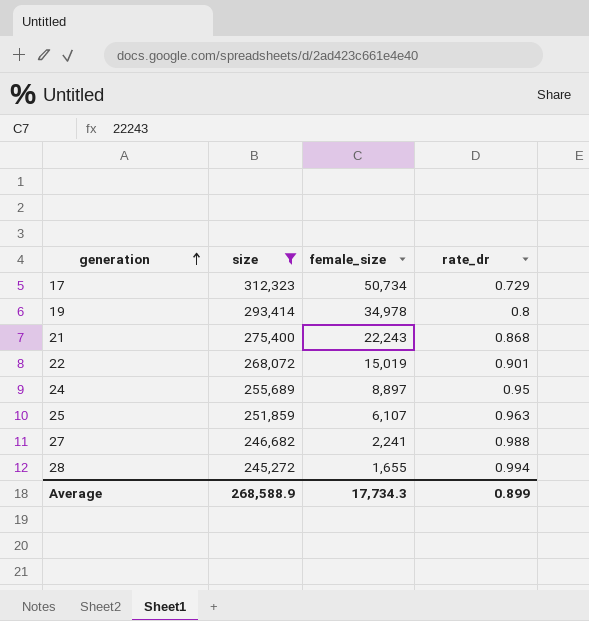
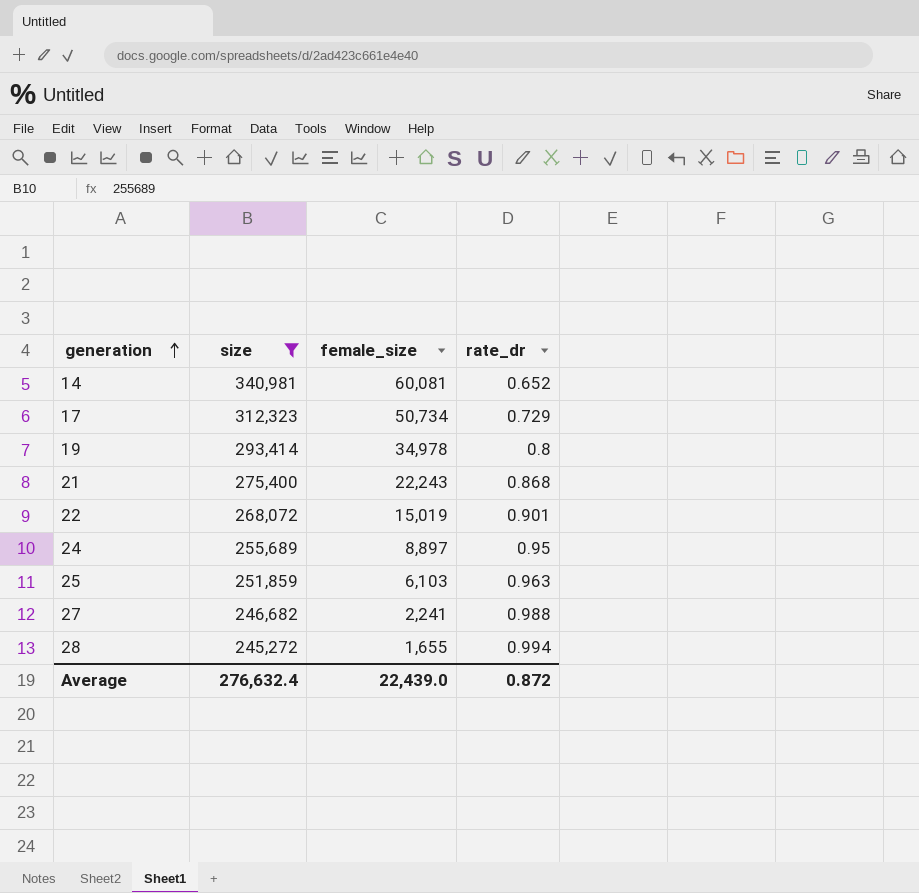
row 14: none -> 340,981 | 60,081 | 0.652
25 | female_size: 6,107 -> 6,103
Average | size: 268,588.9 -> 276,632.4
Average | female_size: 17,734.3 -> 22,439.0
Average | rate_dr: 0.899 -> 0.872

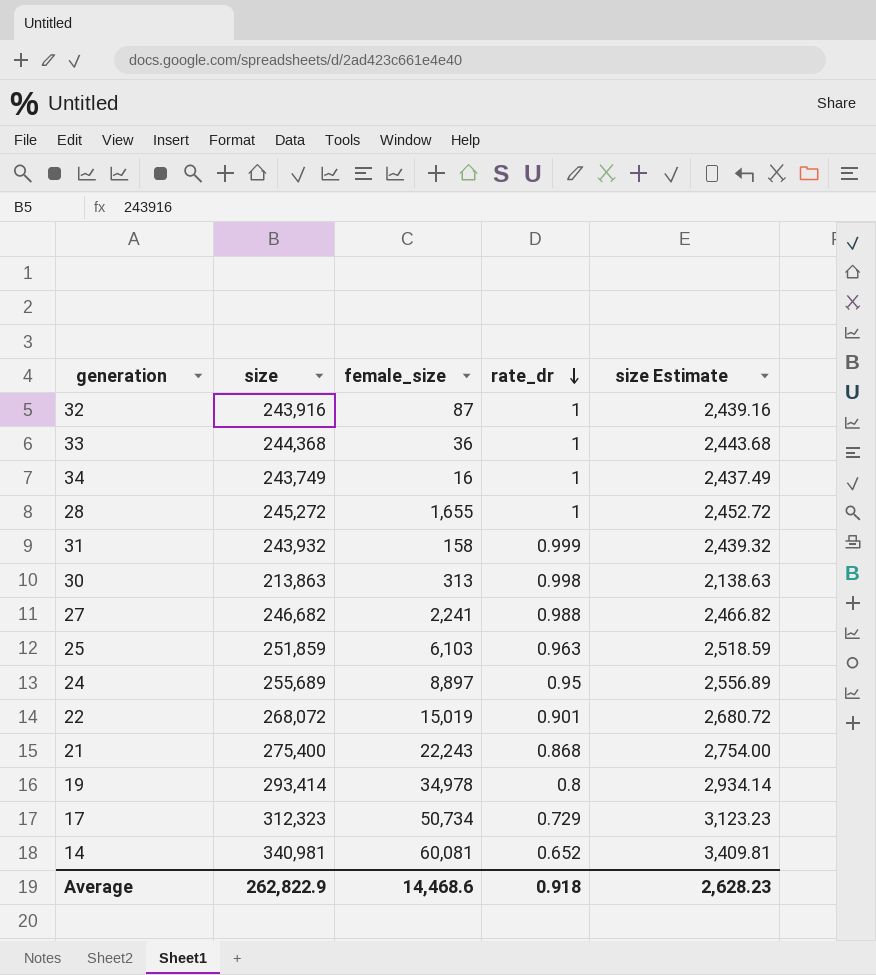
filter: size >= 245,272 -> none
row order: generation ascending -> rate_dr descending
column size Estimate | formula: none -> [size] * 0.01
28 | rate_dr: 0.994 -> 1
Average | size: 276,632.4 -> 262,822.9
Average | female_size: 22,439.0 -> 14,468.6
Average | rate_dr: 0.872 -> 0.918

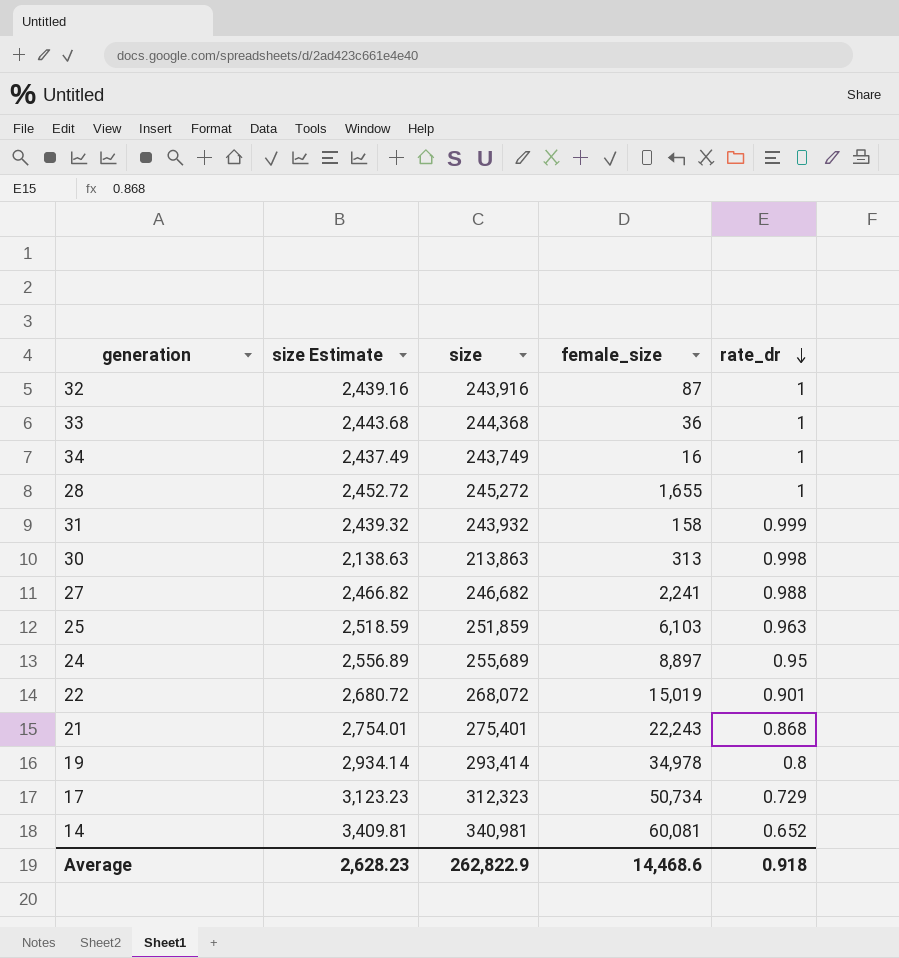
column size Estimate | position: 5 -> 2
21 | size Estimate: 2,754.00 -> 2,754.01
21 | size: 275,400 -> 275,401

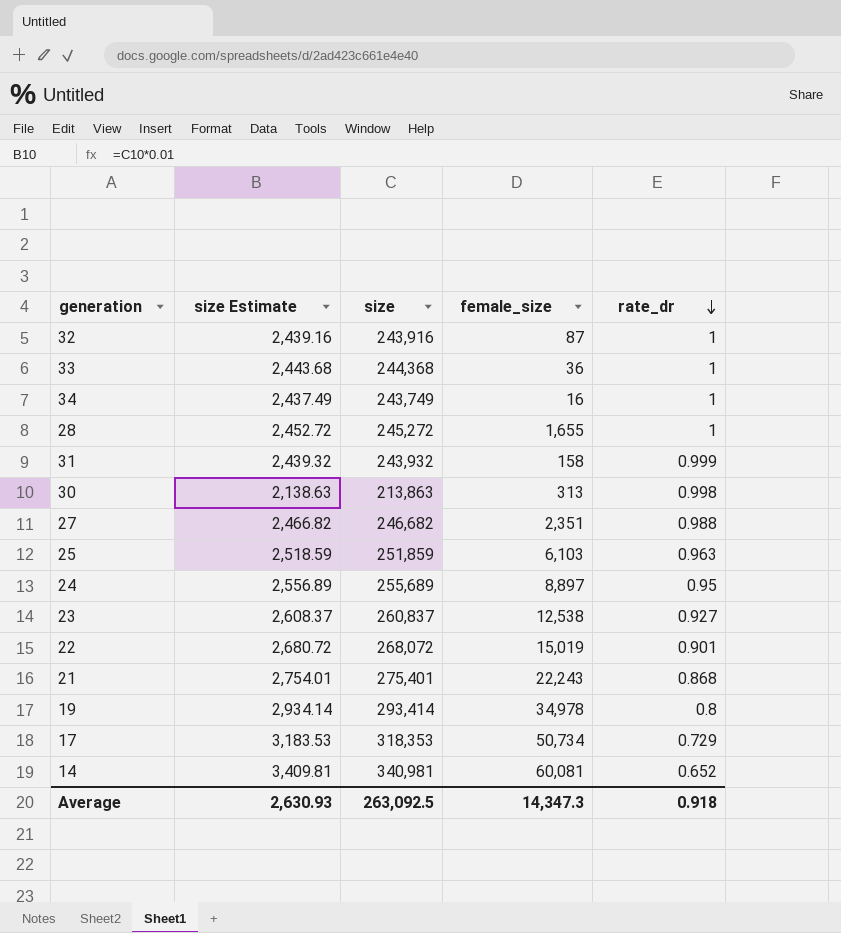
27 | female_size: 2,241 -> 2,351
row 23: none -> 2,608.37 | 260,837 | 12,538 | 0.927
17 | size Estimate: 3,123.23 -> 3,183.53
17 | size: 312,323 -> 318,353
Average | size Estimate: 2,628.23 -> 2,630.93
Average | size: 262,822.9 -> 263,092.5
Average | female_size: 14,468.6 -> 14,347.3

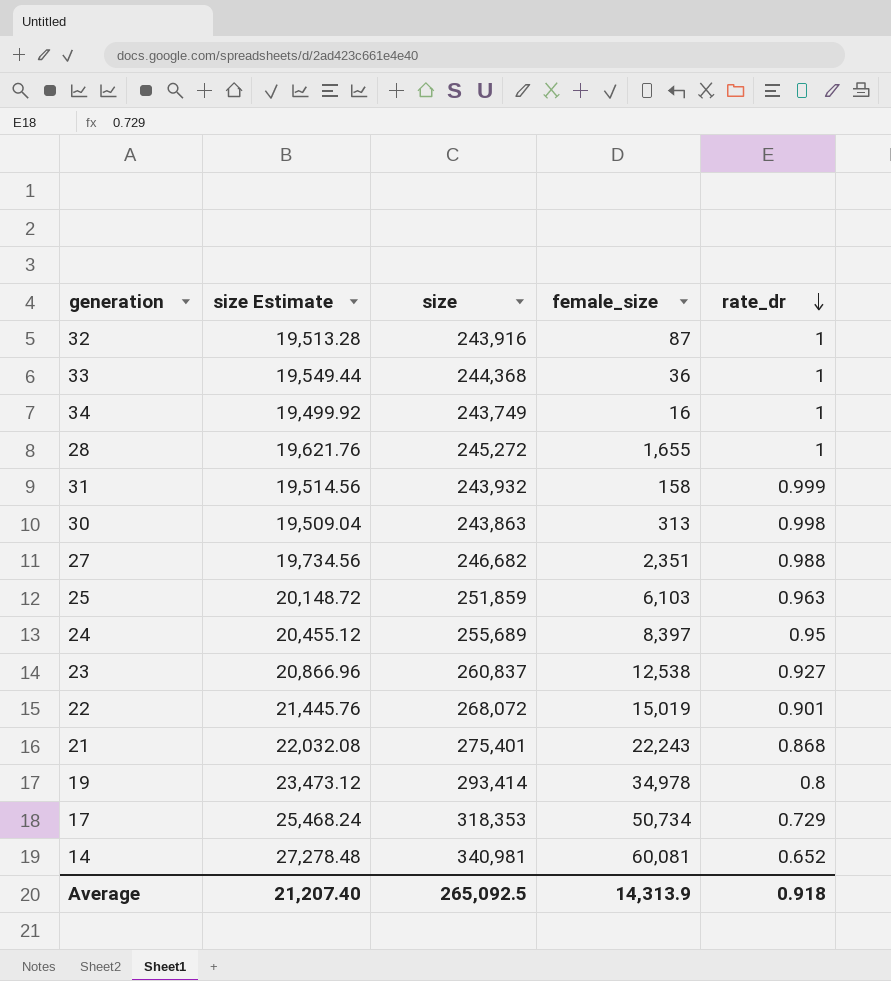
column size Estimate | formula: [size] * 0.01 -> [size] * 0.08
30 | size: 213,863 -> 243,863
24 | female_size: 8,897 -> 8,397
Average | size Estimate: 2,630.93 -> 21,207.40
Average | size: 263,092.5 -> 265,092.5
Average | female_size: 14,347.3 -> 14,313.9

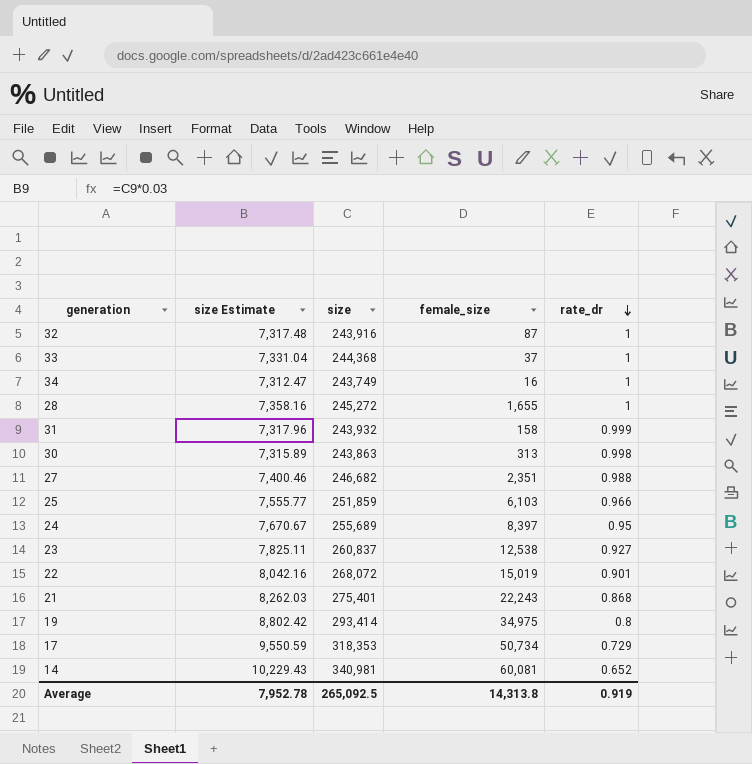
column size Estimate | formula: [size] * 0.08 -> [size] * 0.03
33 | female_size: 36 -> 37
25 | rate_dr: 0.963 -> 0.966
19 | female_size: 34,978 -> 34,975
Average | size Estimate: 21,207.40 -> 7,952.78
Average | female_size: 14,313.9 -> 14,313.8
Average | rate_dr: 0.918 -> 0.919

